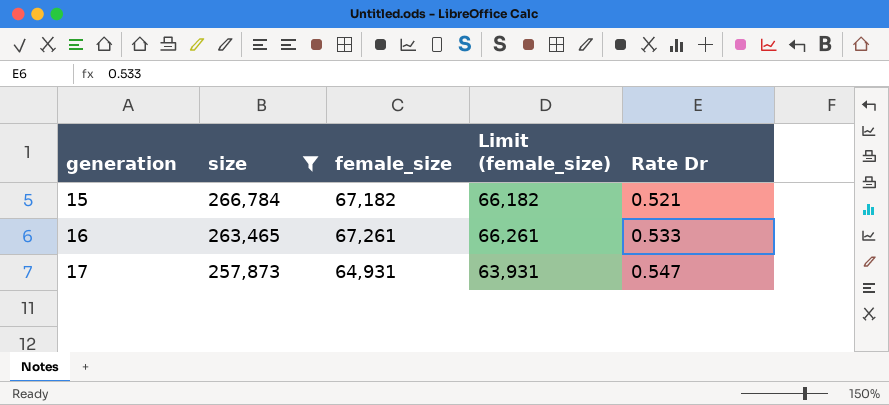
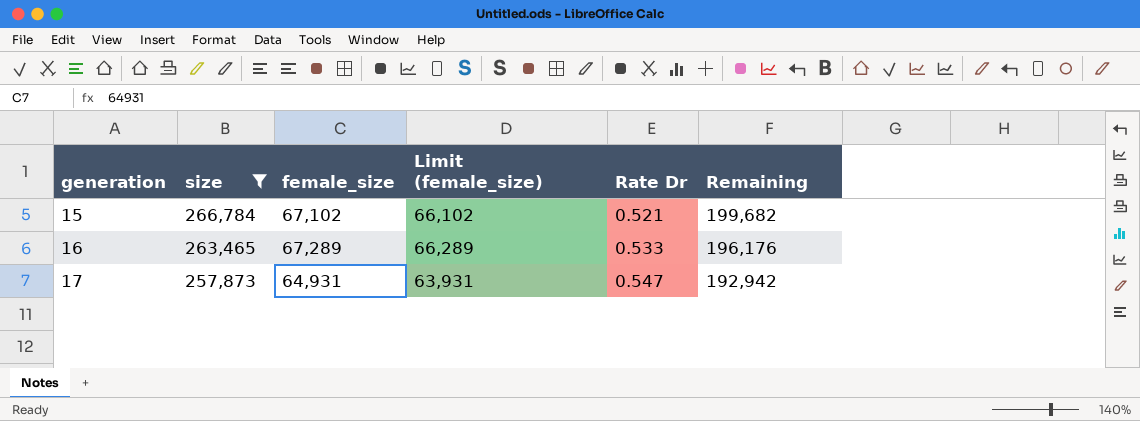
column Remaining | formula: none -> [size] - [female_size]
15 | female_size: 67,182 -> 67,102
15 | Limit (female_size): 66,182 -> 66,102
16 | female_size: 67,261 -> 67,289
16 | Limit (female_size): 66,261 -> 66,289

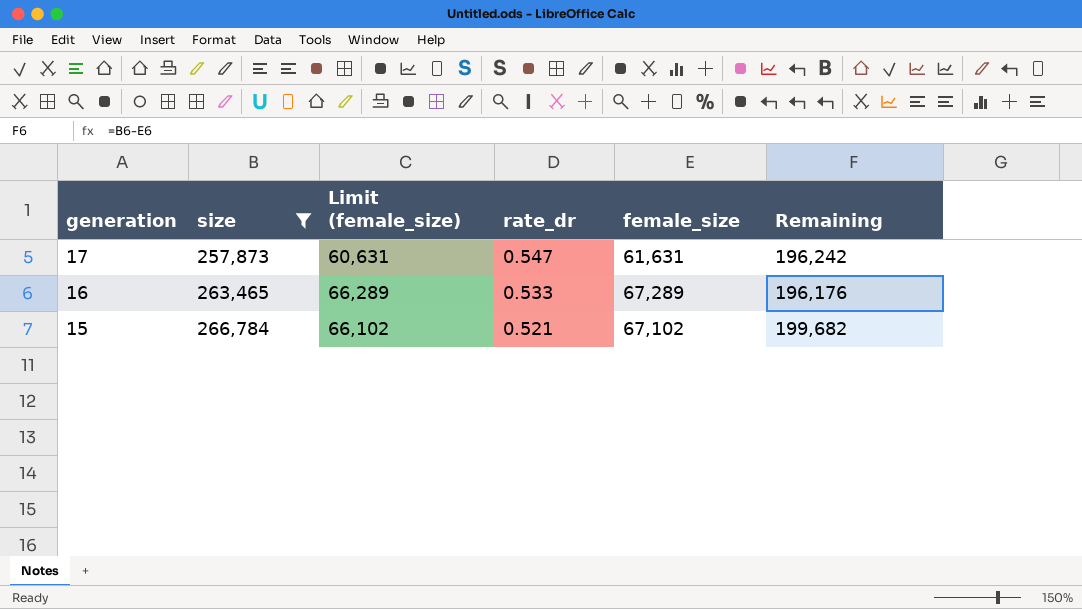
row order: generation ascending -> generation descending
column name: Rate Dr -> rate_dr
column female_size | position: 3 -> 5
17 | Limit (female_size): 63,931 -> 60,631
17 | female_size: 64,931 -> 61,631
17 | Remaining: 192,942 -> 196,242

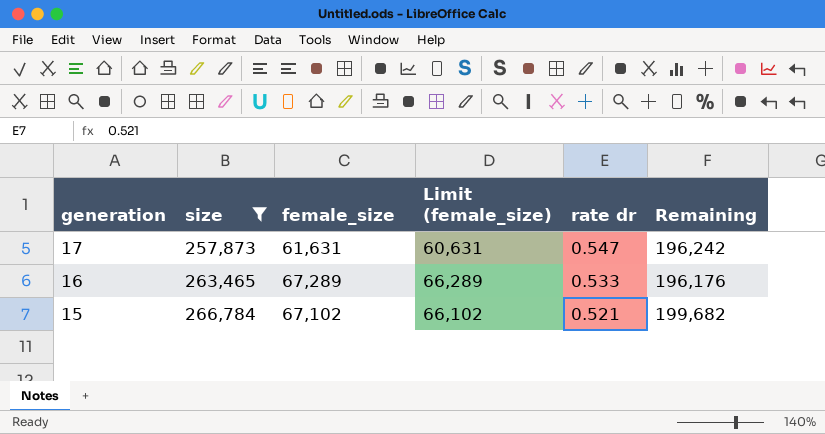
column female_size | position: 5 -> 3
column name: rate_dr -> rate dr

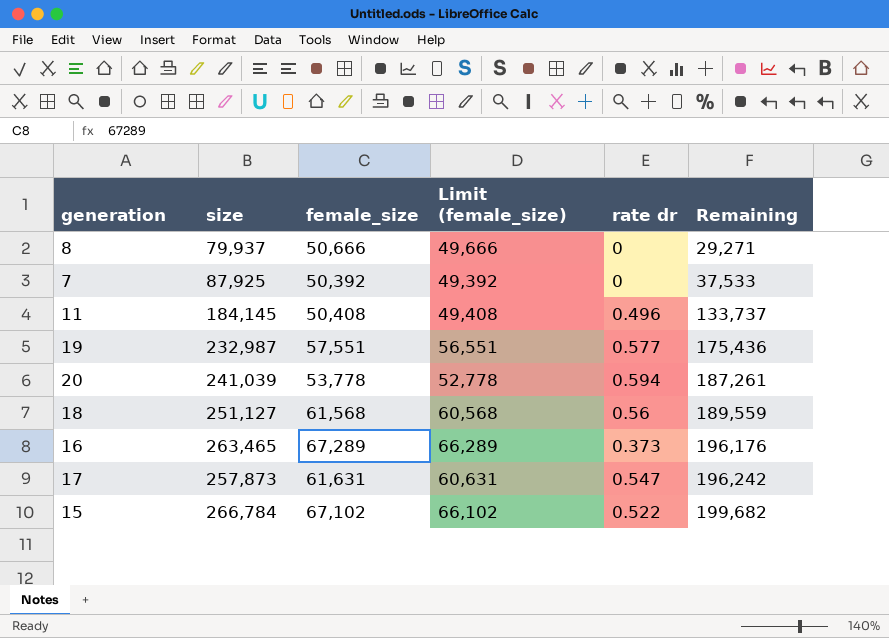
filter: size >= 257,873 -> none
row order: generation descending -> Remaining ascending
16 | rate dr: 0.533 -> 0.373
15 | rate dr: 0.521 -> 0.522

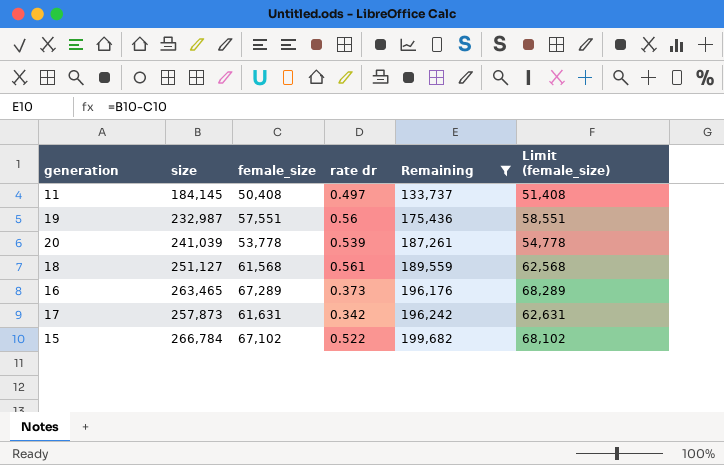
filter: none -> Remaining >= 133,737
column Limit (female_size) | formula: [female_size] - 1000 -> [female_size] + 1000
column Limit (female_size) | position: 4 -> 6
11 | rate dr: 0.496 -> 0.497
19 | rate dr: 0.577 -> 0.56
20 | rate dr: 0.594 -> 0.539
18 | rate dr: 0.56 -> 0.561
17 | rate dr: 0.547 -> 0.342

